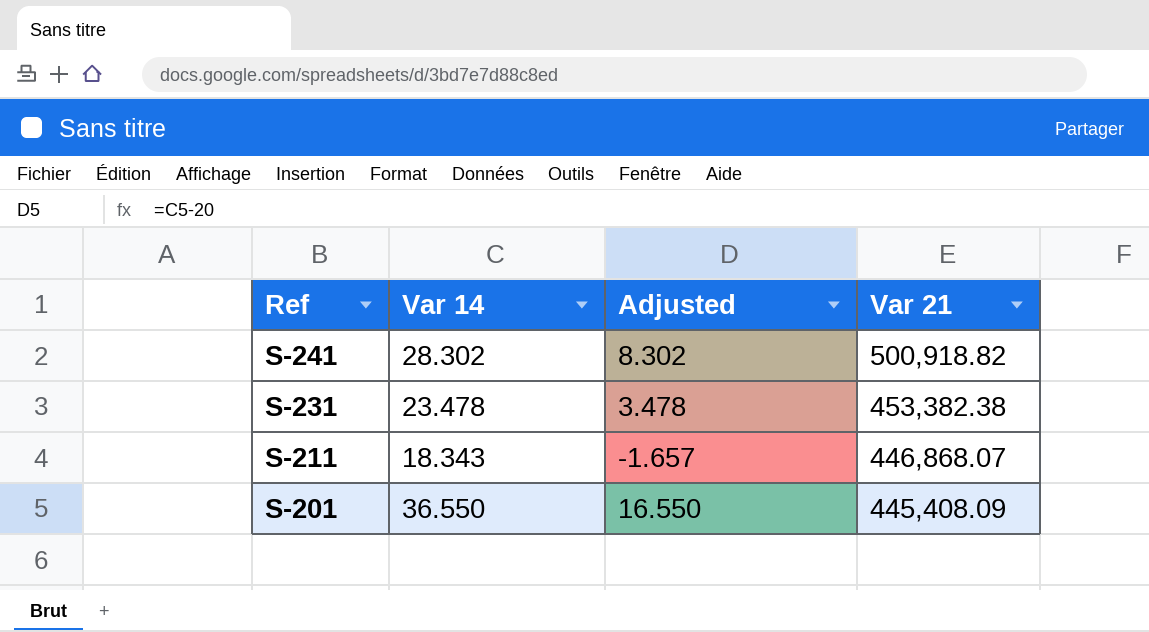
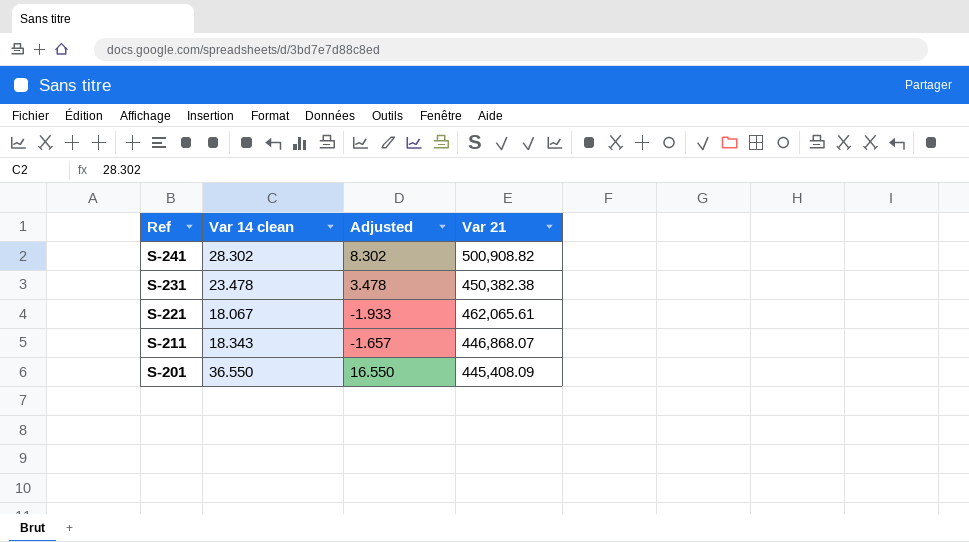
column name: Var 14 -> Var 14 clean
S-241 | Var 21: 500,918.82 -> 500,908.82
S-231 | Var 21: 453,382.38 -> 450,382.38
row S-221: none -> 18.067 | -1.933 | 462,065.61

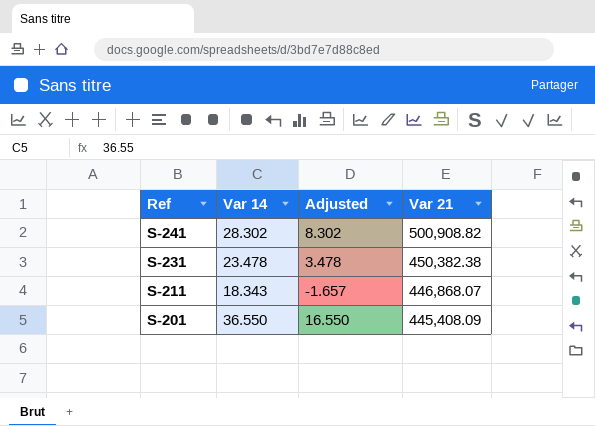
column name: Var 14 clean -> Var 14
row S-221: 18.067 | -1.933 | 462,065.61 -> none

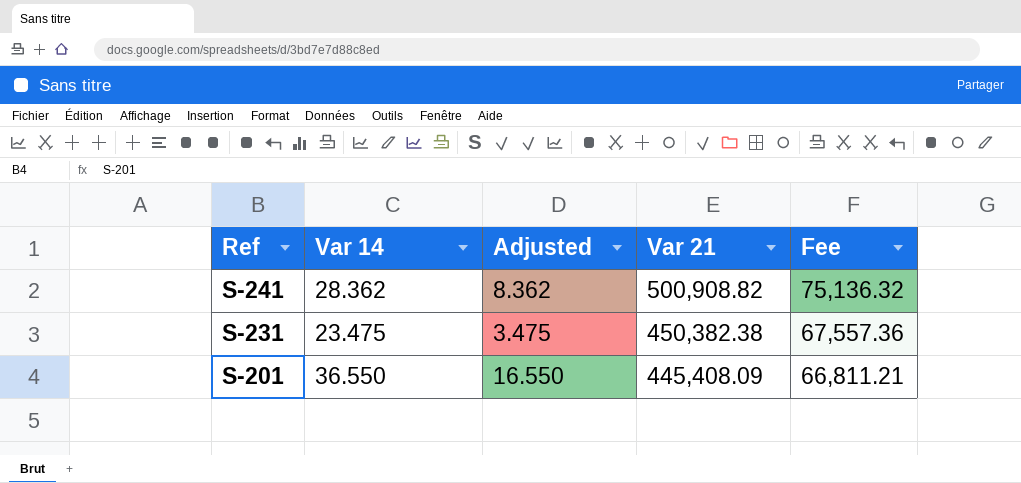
column Fee | formula: none -> [Var 21] * 0.15
row S-211: 18.343 | -1.657 | 446,868.07 -> none
S-241 | Var 14: 28.302 -> 28.362
S-241 | Adjusted: 8.302 -> 8.362
S-231 | Var 14: 23.478 -> 23.475
S-231 | Adjusted: 3.478 -> 3.475

